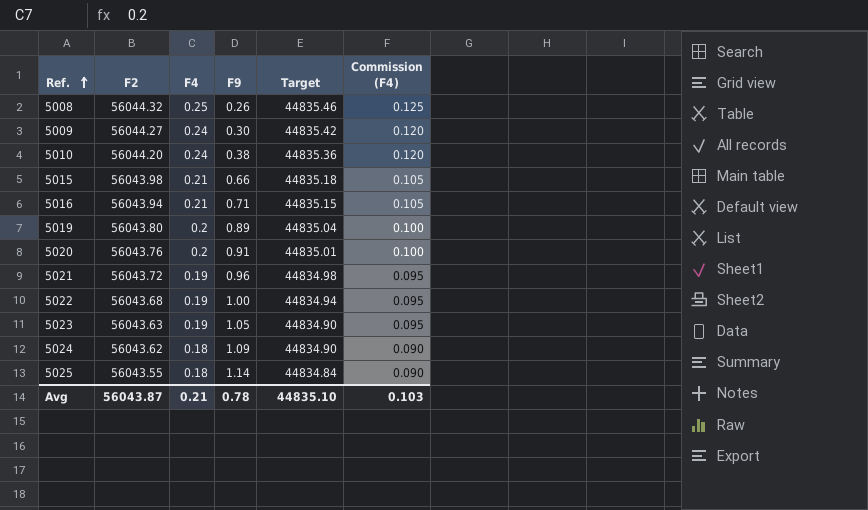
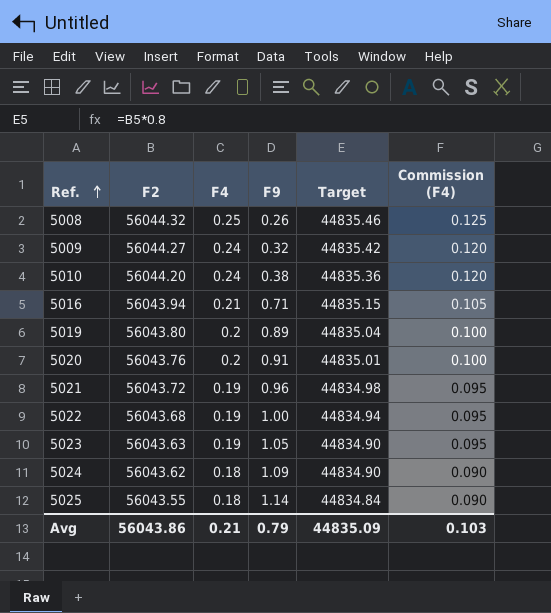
row 5015: 56043.98 | 0.21 | 0.66 | 44835.18 | 0.105 -> none
5009 | F9: 0.30 -> 0.32
Avg | F2: 56043.87 -> 56043.86
Avg | F9: 0.78 -> 0.79
Avg | Target: 44835.10 -> 44835.09

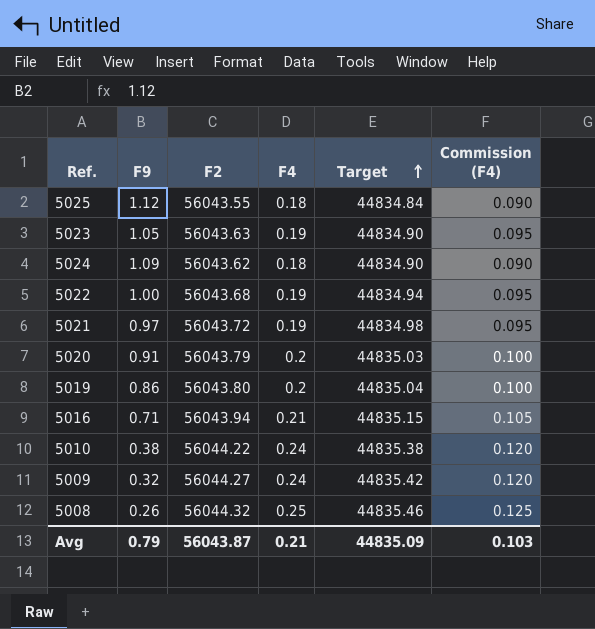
row order: Ref. ascending -> Target ascending
column F9 | position: 4 -> 2
5025 | F9: 1.14 -> 1.12
5021 | F9: 0.96 -> 0.97
5020 | F2: 56043.76 -> 56043.79
5020 | Target: 44835.01 -> 44835.03
5019 | F9: 0.89 -> 0.86
5010 | F2: 56044.20 -> 56044.22
5010 | Target: 44835.36 -> 44835.38
Avg | F2: 56043.86 -> 56043.87

